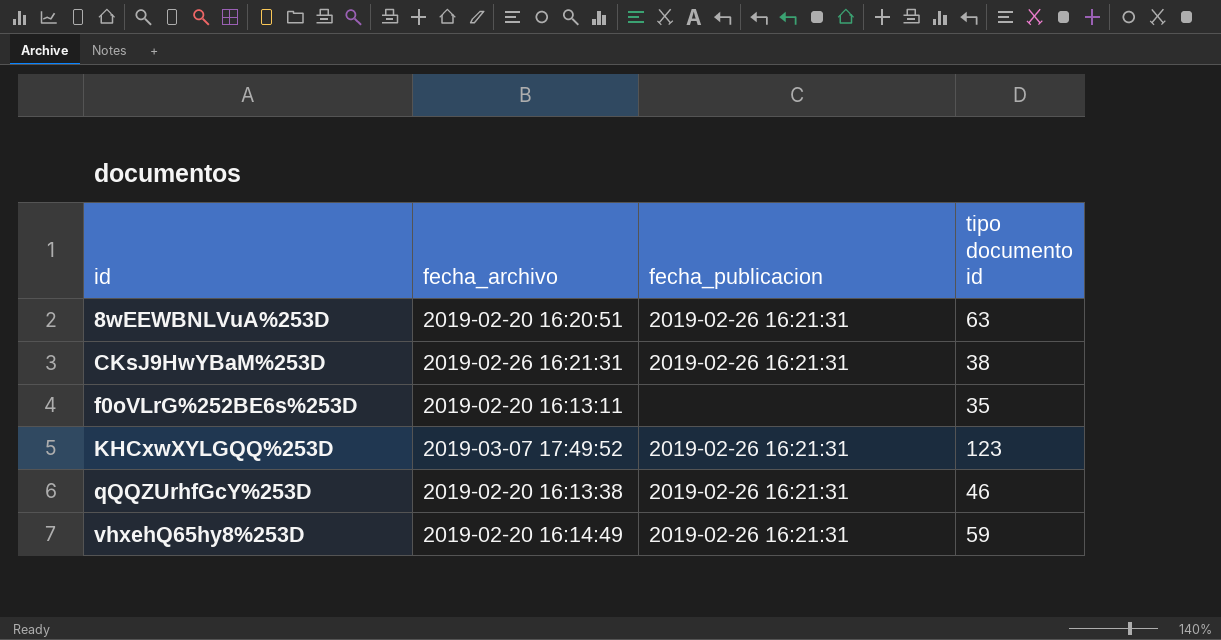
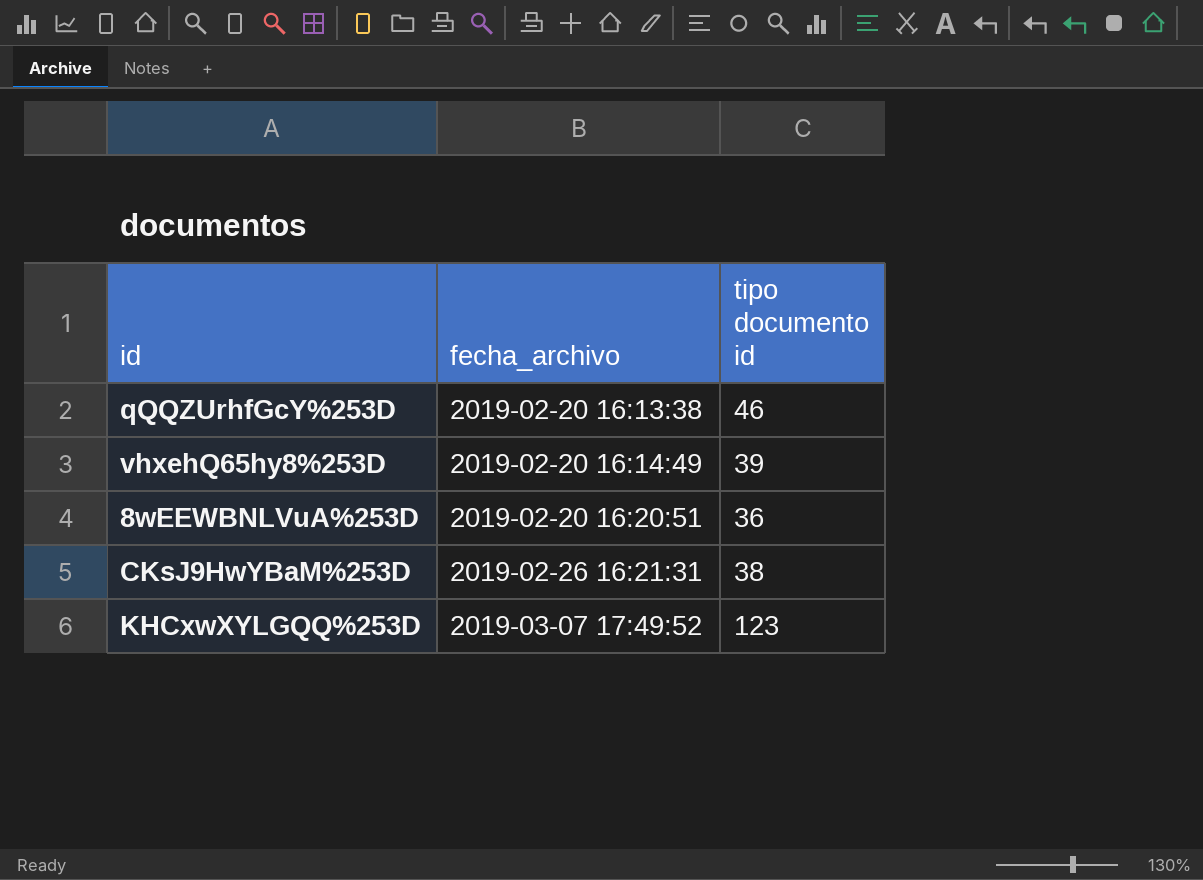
row order: id ascending -> fecha_archivo ascending
column fecha_publicacion | position: 3 -> none
row f0oVLrG%252BE6s%253D: 2019-02-20 16:13:11 | none | 35 -> none
vhxehQ65hy8%253D | tipo documento id: 59 -> 39
8wEEWBNLVuA%253D | tipo documento id: 63 -> 36

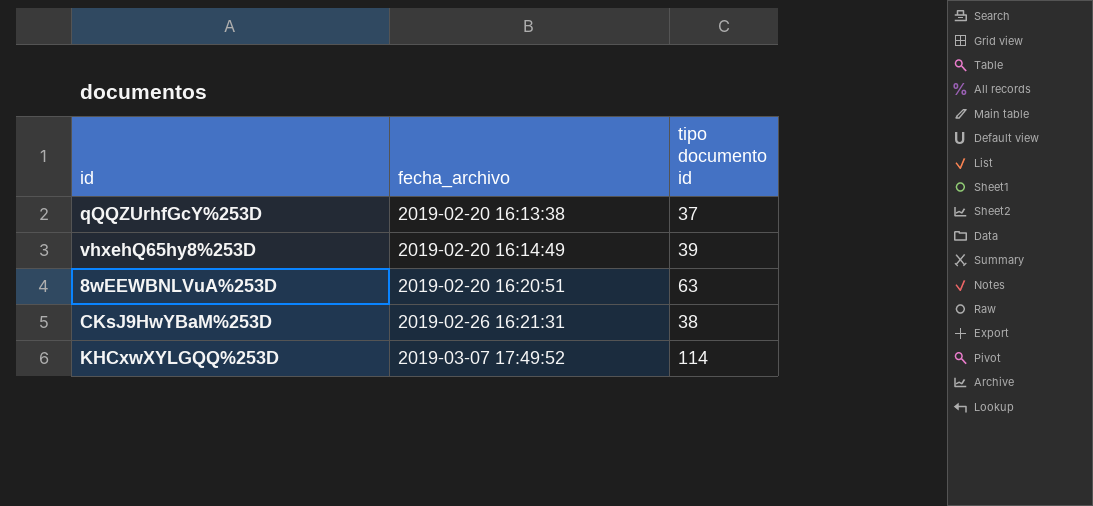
qQQZUrhfGcY%253D | tipo documento id: 46 -> 37
8wEEWBNLVuA%253D | tipo documento id: 36 -> 63
KHCxwXYLGQQ%253D | tipo documento id: 123 -> 114

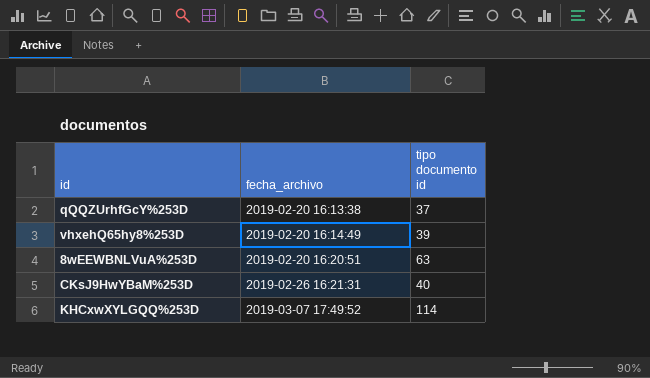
CKsJ9HwYBaM%253D | tipo documento id: 38 -> 40

